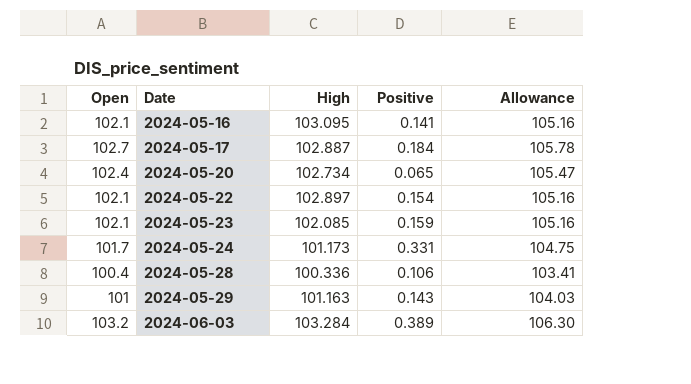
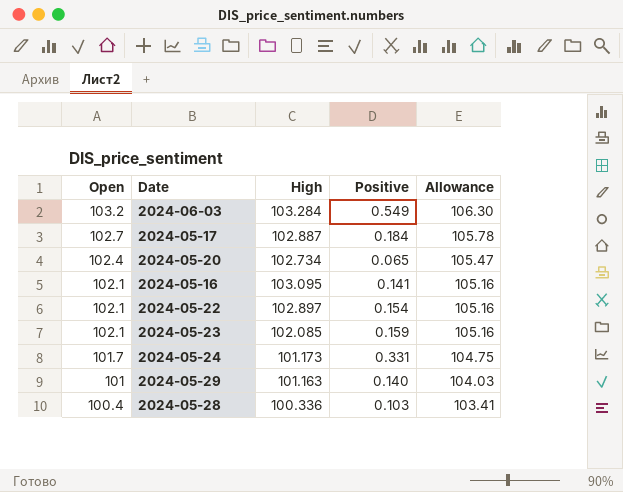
row order: Date ascending -> Open descending
2024-06-03 | Positive: 0.389 -> 0.549
2024-05-29 | Positive: 0.143 -> 0.140
2024-05-28 | Positive: 0.106 -> 0.103

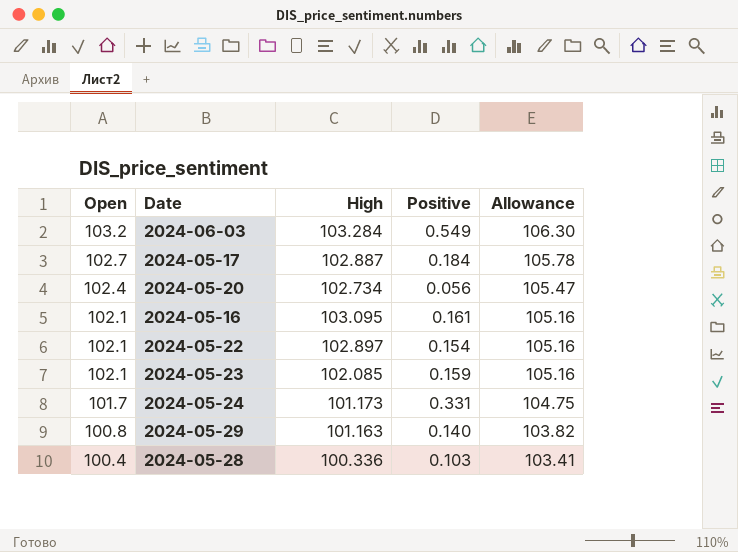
2024-05-20 | Positive: 0.065 -> 0.056
2024-05-16 | Positive: 0.141 -> 0.161
2024-05-29 | Open: 101 -> 100.8
2024-05-29 | Allowance: 104.03 -> 103.82

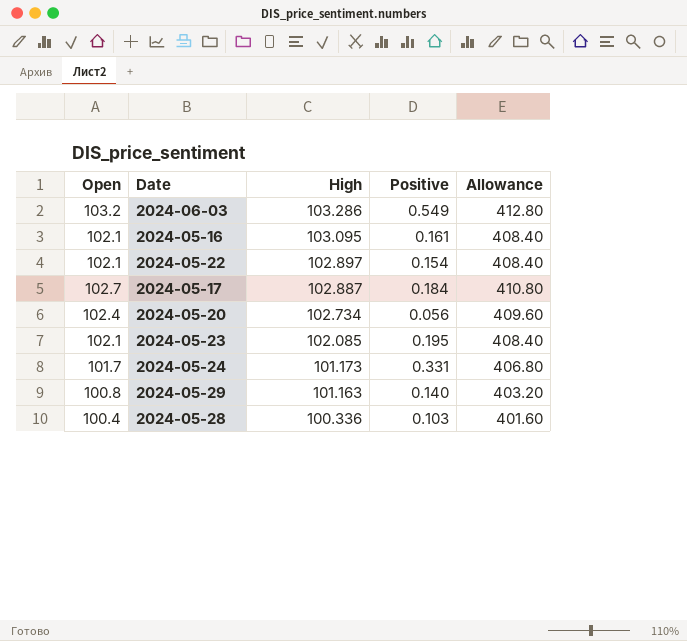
row order: Open descending -> High descending
column Allowance | formula: [Open] * 1.03 -> [Open] * 4
2024-06-03 | High: 103.284 -> 103.286
2024-05-23 | Positive: 0.159 -> 0.195

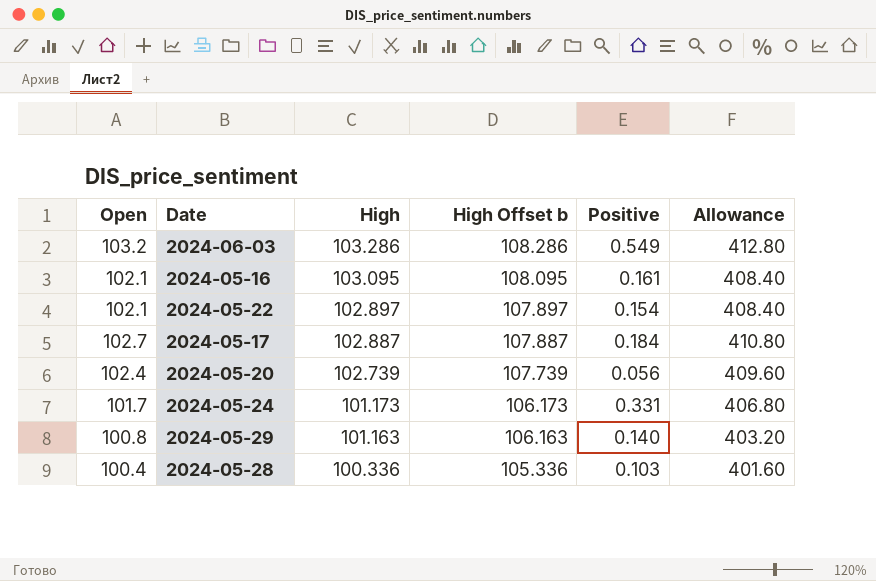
column High Offset b | formula: none -> [High] + 5
row 2024-05-23: 102.1 | 102.085 | 0.195 | 408.40 -> none
2024-05-20 | High: 102.734 -> 102.739

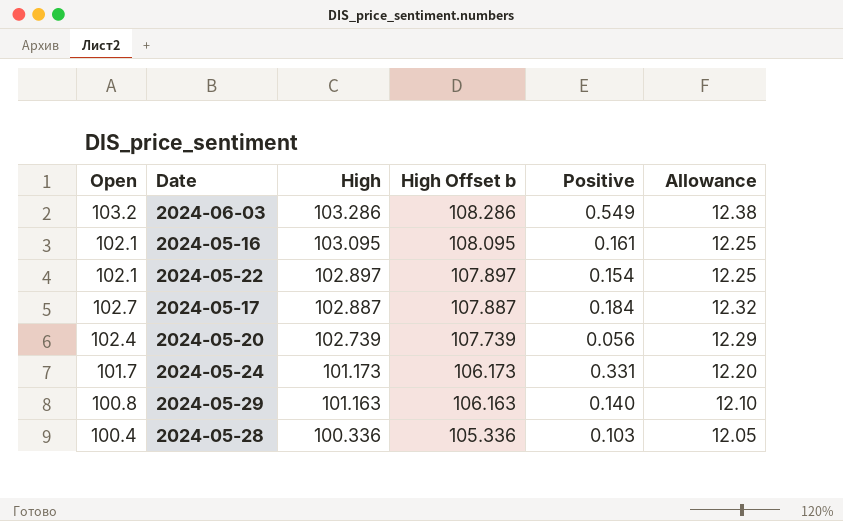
column Allowance | formula: [Open] * 4 -> [Open] * 0.12

